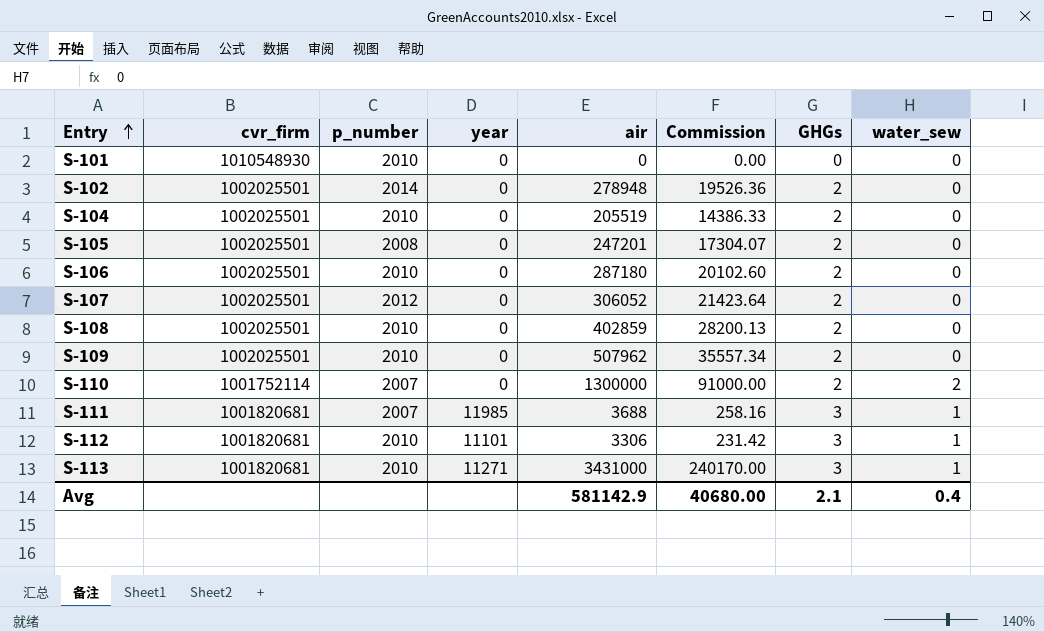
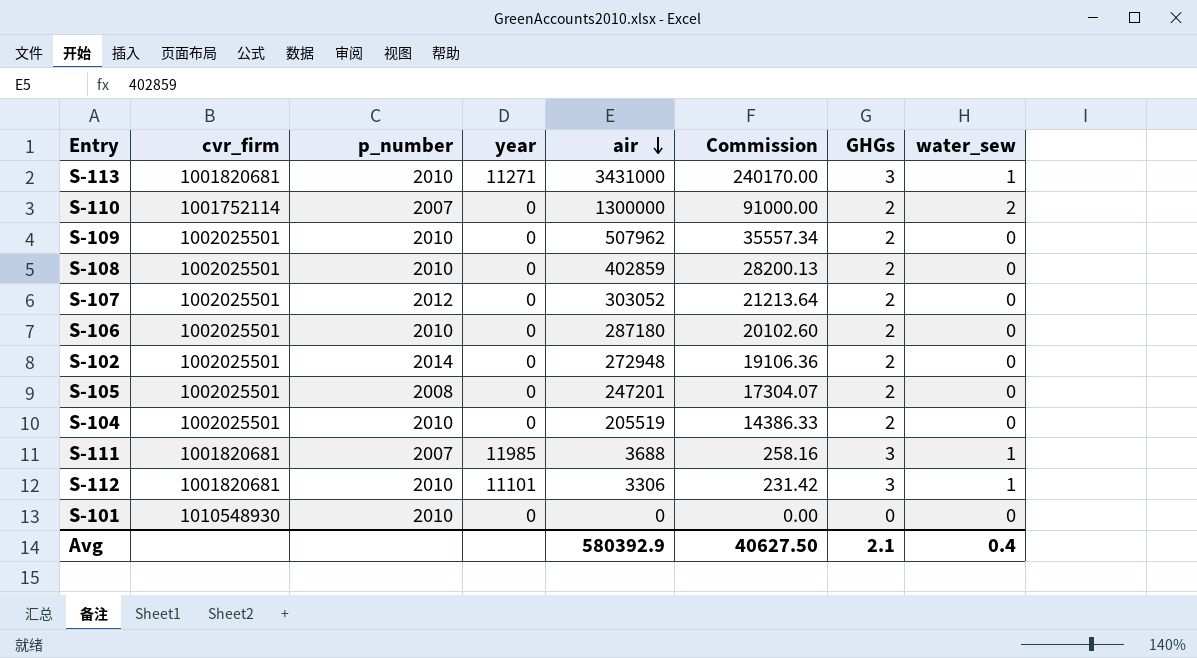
row order: Entry ascending -> air descending
S-107 | air: 306052 -> 303052
S-107 | Commission: 21423.64 -> 21213.64
S-102 | air: 278948 -> 272948
S-102 | Commission: 19526.36 -> 19106.36
Avg | air: 581142.9 -> 580392.9
Avg | Commission: 40680.00 -> 40627.50

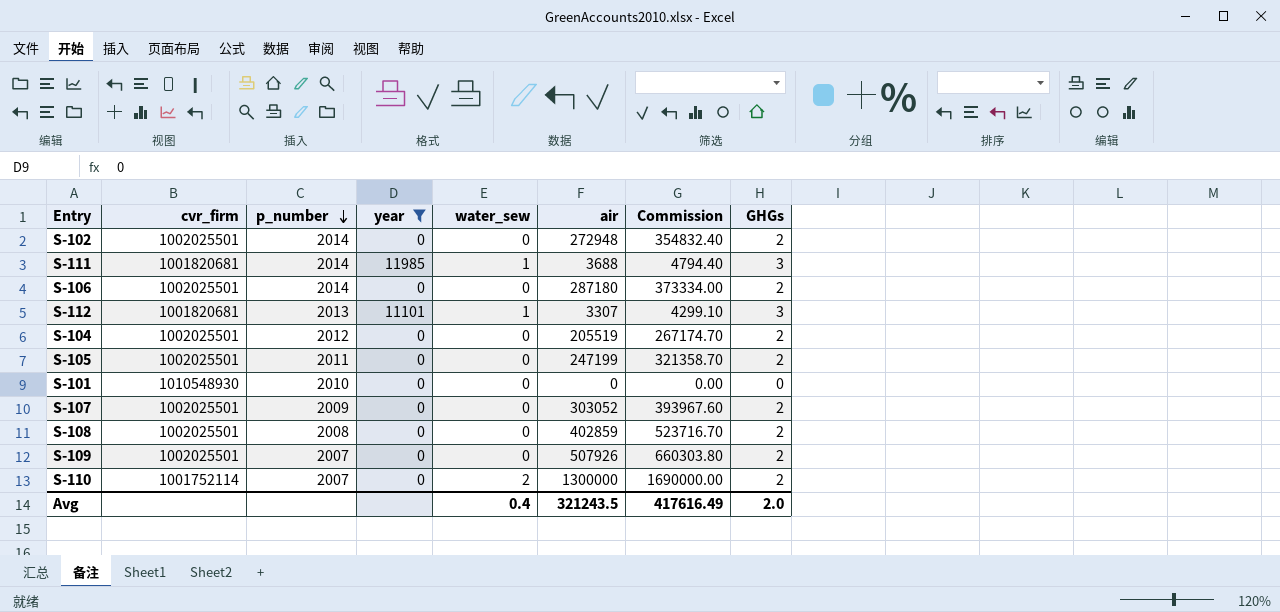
filter: none -> year != 11271
row order: air descending -> p_number descending
column water_sew | position: 8 -> 5
column Commission | formula: [air] * 0.07 -> [air] * 1.3
S-111 | p_number: 2007 -> 2014
S-106 | p_number: 2010 -> 2014
S-112 | p_number: 2010 -> 2013
S-112 | air: 3306 -> 3307
S-104 | p_number: 2010 -> 2012
S-105 | p_number: 2008 -> 2011
S-105 | air: 247201 -> 247199
S-107 | p_number: 2012 -> 2009
S-108 | p_number: 2010 -> 2008
S-109 | p_number: 2010 -> 2007
S-109 | air: 507962 -> 507926
Avg | air: 580392.9 -> 321243.5
Avg | Commission: 40627.50 -> 417616.49
Avg | GHGs: 2.1 -> 2.0

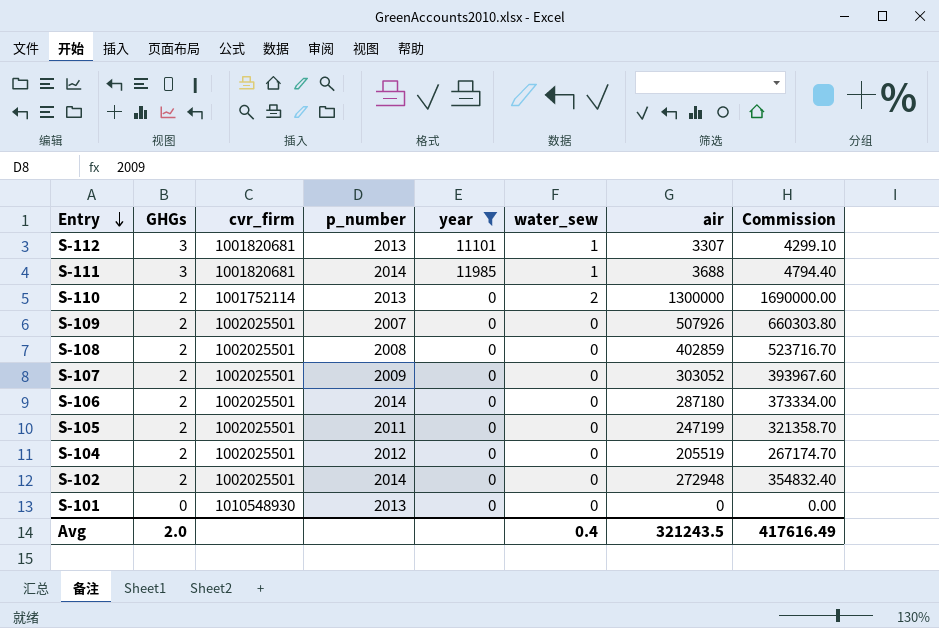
row order: p_number descending -> Entry descending
column GHGs | position: 8 -> 2
S-110 | p_number: 2007 -> 2013
S-101 | p_number: 2010 -> 2013

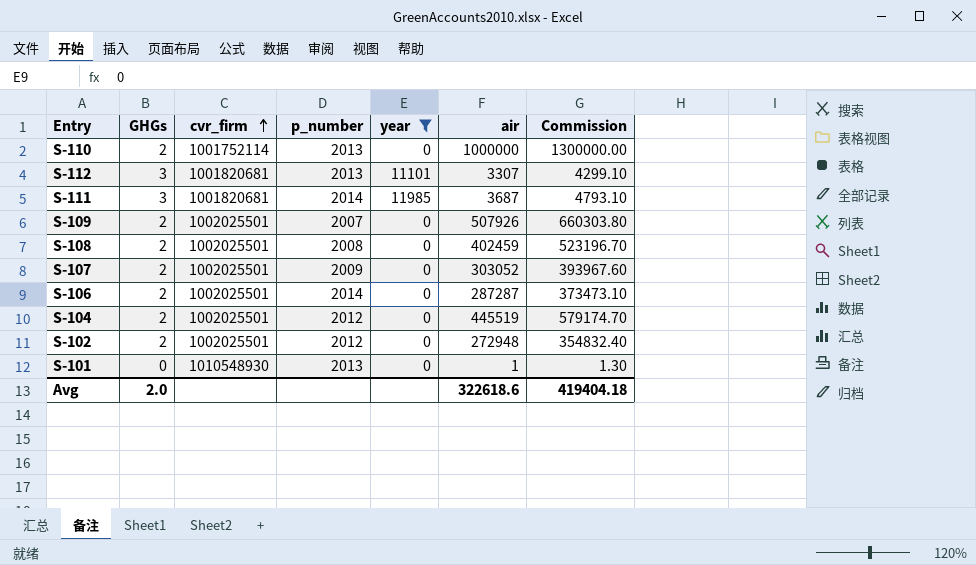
row order: Entry descending -> cvr_firm ascending
column water_sew | position: 6 -> none
row S-105: 2 | 1002025501 | 2011 | 0 | 0 | 247199 | 321358.70 -> none
S-110 | air: 1300000 -> 1000000
S-110 | Commission: 1690000.00 -> 1300000.00
S-111 | air: 3688 -> 3687
S-111 | Commission: 4794.40 -> 4793.10
S-108 | air: 402859 -> 402459
S-108 | Commission: 523716.70 -> 523196.70
S-106 | air: 287180 -> 287287
S-106 | Commission: 373334.00 -> 373473.10
S-104 | air: 205519 -> 445519
S-104 | Commission: 267174.70 -> 579174.70
S-102 | p_number: 2014 -> 2012
S-101 | air: 0 -> 1
S-101 | Commission: 0.00 -> 1.30
Avg | air: 321243.5 -> 322618.6
Avg | Commission: 417616.49 -> 419404.18

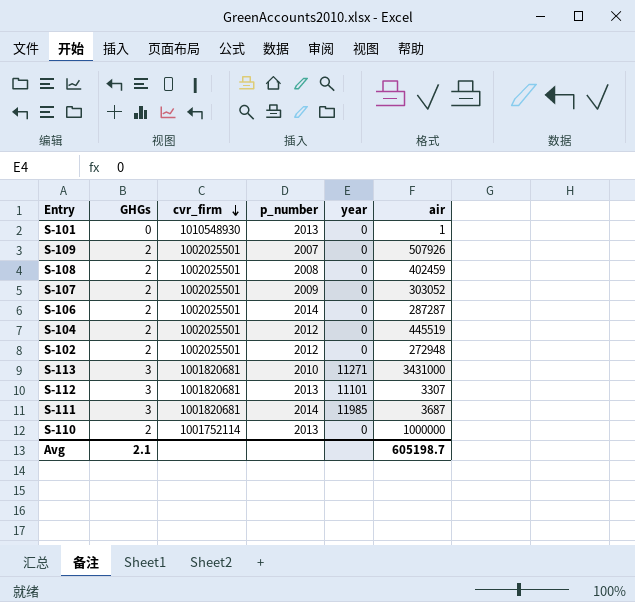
filter: year != 11271 -> none
row order: cvr_firm ascending -> cvr_firm descending
column Commission | formula: [air] * 1.3 -> none
Avg | GHGs: 2.0 -> 2.1
Avg | air: 322618.6 -> 605198.7

